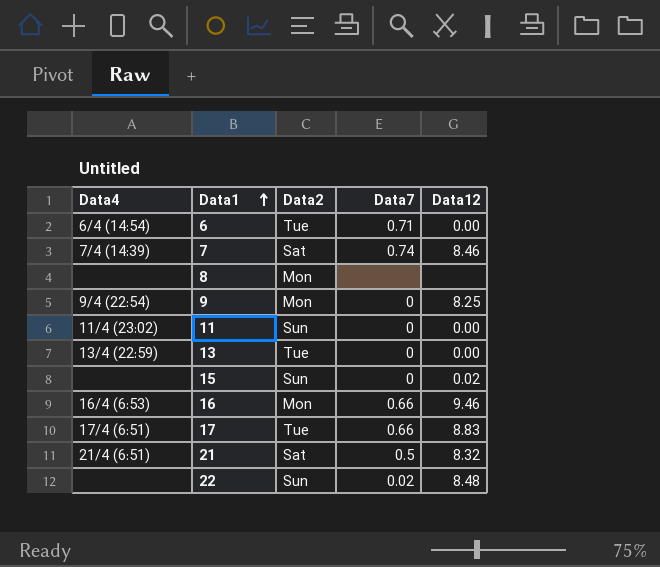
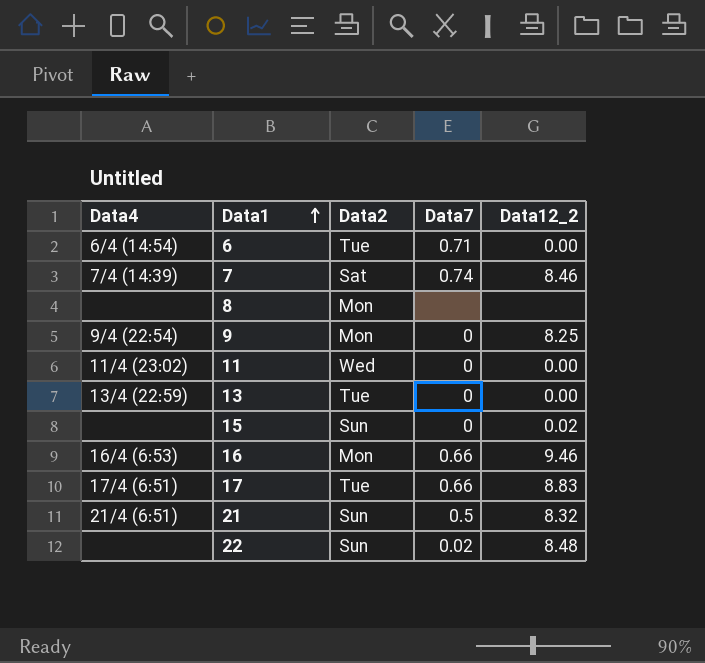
column name: Data12 -> Data12_2
11 | Data2: Sun -> Wed
21 | Data2: Sat -> Sun

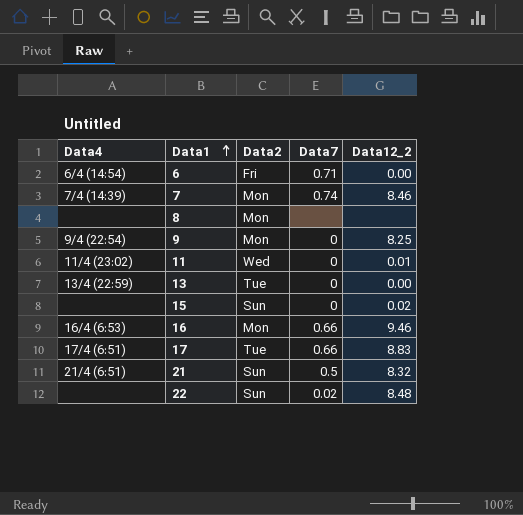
6 | Data2: Tue -> Fri
7 | Data2: Sat -> Mon
11 | Data12_2: 0.00 -> 0.01

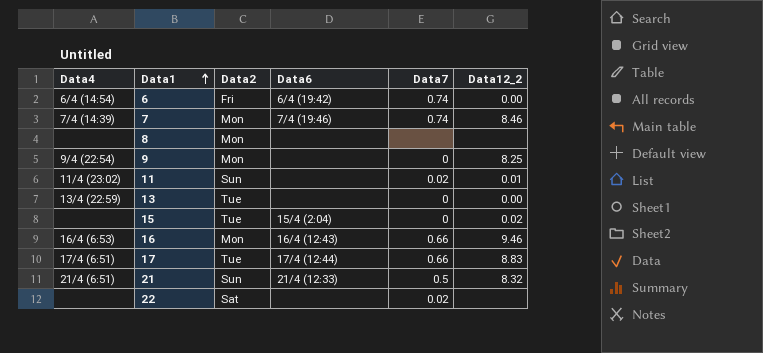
column Data6 | position: none -> 4
6 | Data7: 0.71 -> 0.74
11 | Data2: Wed -> Sun
11 | Data7: 0 -> 0.02
15 | Data2: Sun -> Tue
22 | Data2: Sun -> Sat
22 | Data12_2: 8.48 -> none

